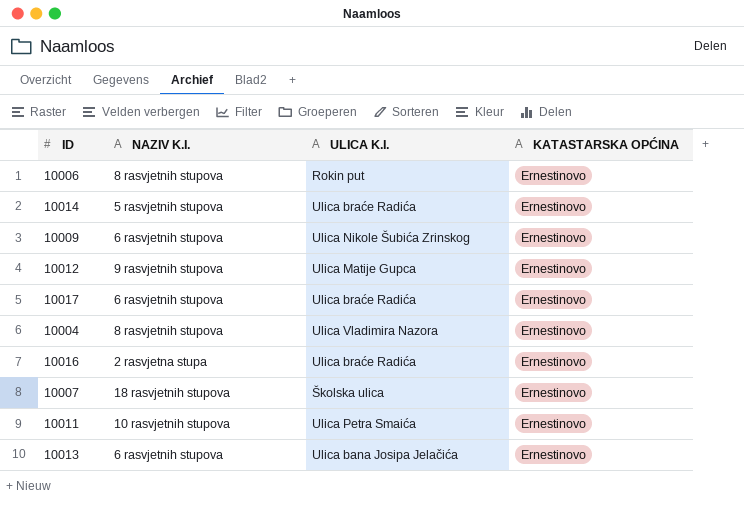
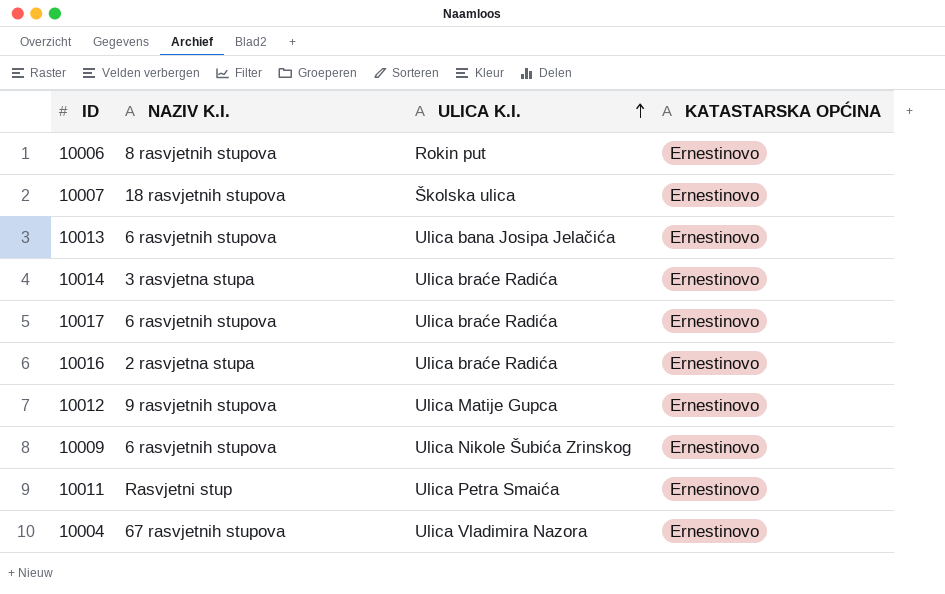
row order: none -> ULICA K.I. ascending
10014 | NAZIV K.I.: 5 rasvjetnih stupova -> 3 rasvjetna stupa
10011 | NAZIV K.I.: 10 rasvjetnih stupova -> Rasvjetni stup
10004 | NAZIV K.I.: 8 rasvjetnih stupova -> 67 rasvjetnih stupova

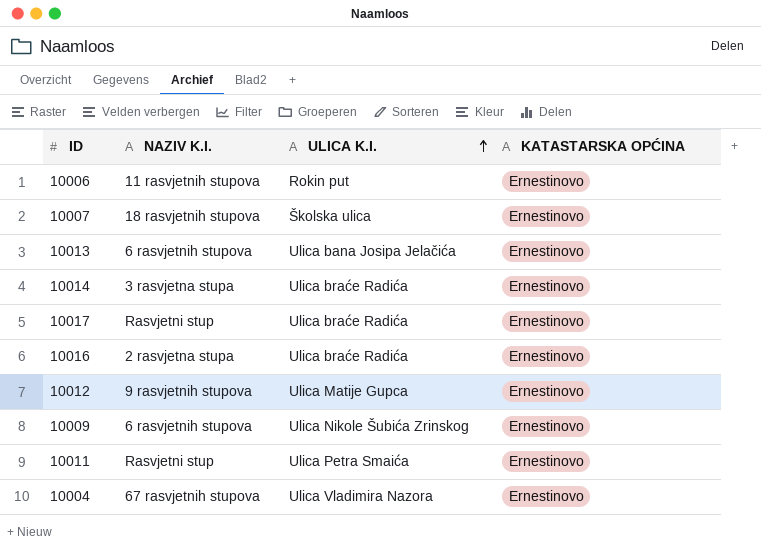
10006 | NAZIV K.I.: 8 rasvjetnih stupova -> 11 rasvjetnih stupova
10017 | NAZIV K.I.: 6 rasvjetnih stupova -> Rasvjetni stup

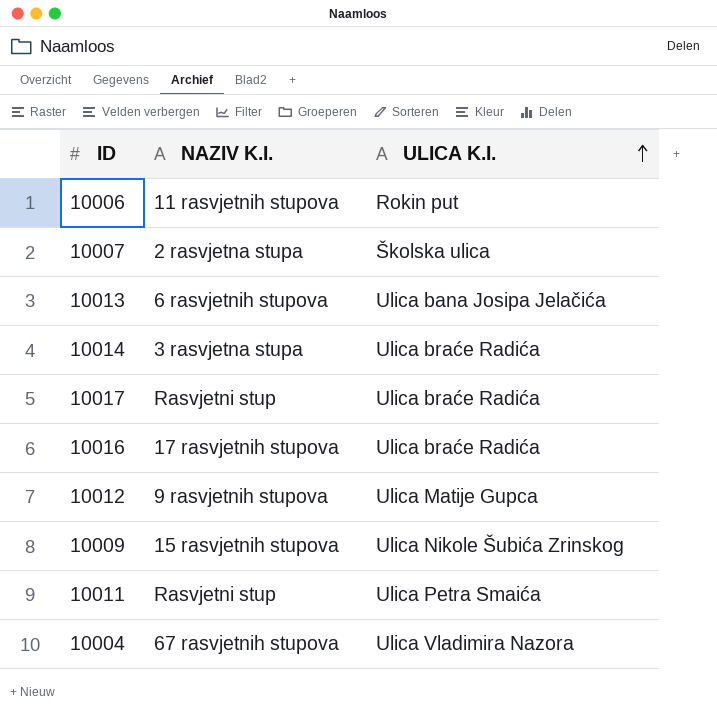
column KATASTARSKA OPĆINA | position: 4 -> none
10007 | NAZIV K.I.: 18 rasvjetnih stupova -> 2 rasvjetna stupa
10016 | NAZIV K.I.: 2 rasvjetna stupa -> 17 rasvjetnih stupova
10009 | NAZIV K.I.: 6 rasvjetnih stupova -> 15 rasvjetnih stupova

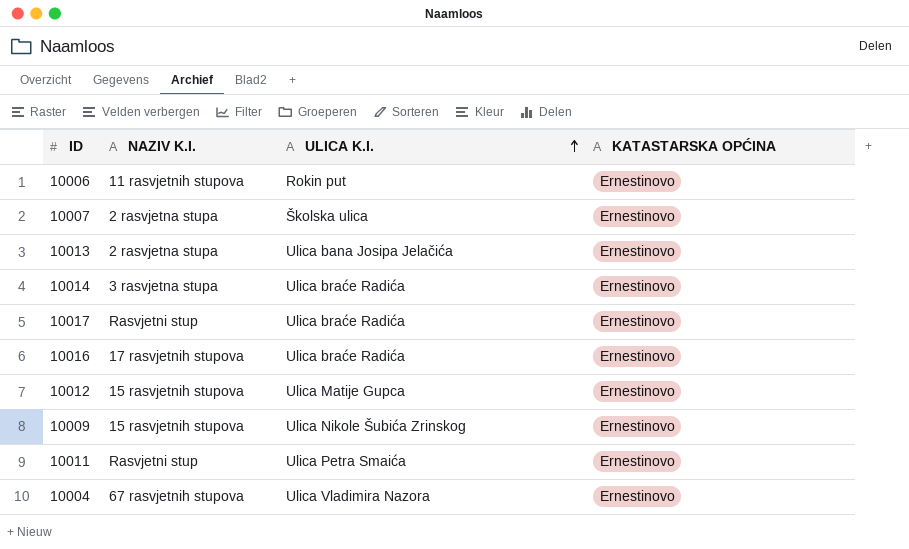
column KATASTARSKA OPĆINA | position: none -> 4
10013 | NAZIV K.I.: 6 rasvjetnih stupova -> 2 rasvjetna stupa
10012 | NAZIV K.I.: 9 rasvjetnih stupova -> 15 rasvjetnih stupova

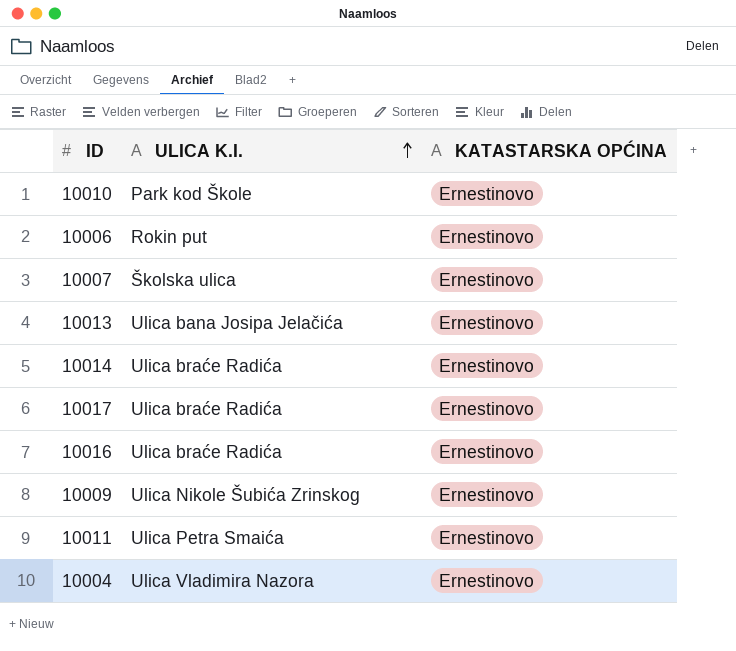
column NAZIV K.I. | position: 2 -> none
row 10012: 15 rasvjetnih stupova | Ulica Matije Gupca | Ernestinovo -> none
row 10010: none -> Park kod Škole | Ernestinovo

